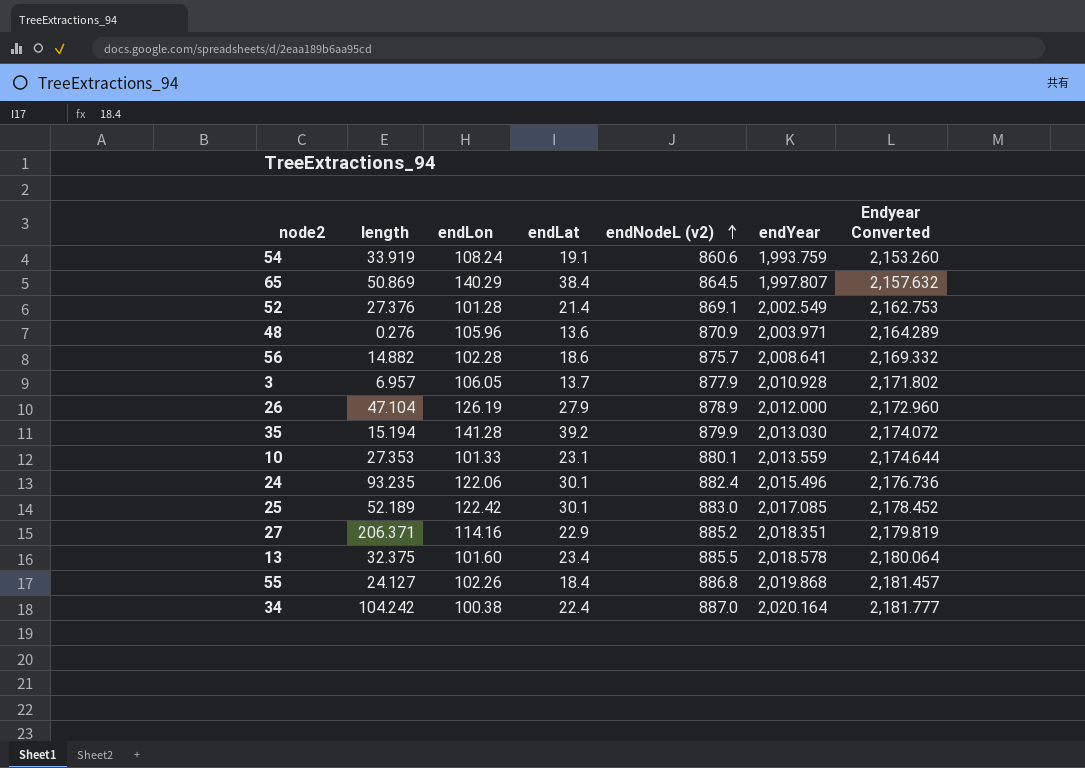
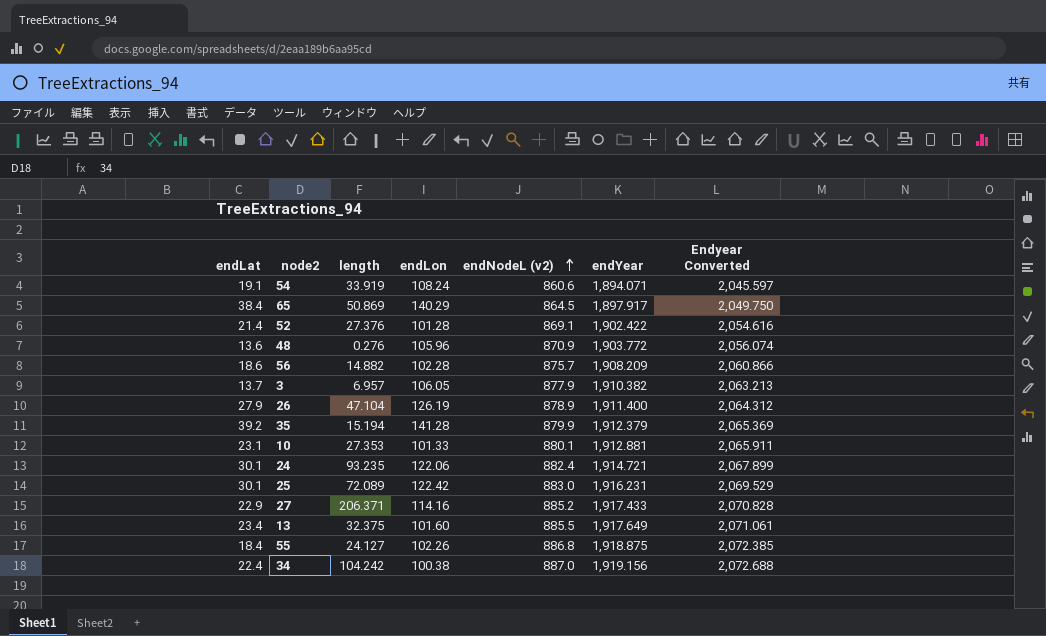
column endLat | position: 4 -> 1
54 | endYear: 1,993.759 -> 1,894.071
54 | Endyear Converted: 2,153.260 -> 2,045.597
65 | endYear: 1,997.807 -> 1,897.917
65 | Endyear Converted: 2,157.632 -> 2,049.750
52 | endYear: 2,002.549 -> 1,902.422
52 | Endyear Converted: 2,162.753 -> 2,054.616
48 | endYear: 2,003.971 -> 1,903.772
48 | Endyear Converted: 2,164.289 -> 2,056.074
56 | endYear: 2,008.641 -> 1,908.209
56 | Endyear Converted: 2,169.332 -> 2,060.866
3 | endYear: 2,010.928 -> 1,910.382
3 | Endyear Converted: 2,171.802 -> 2,063.213
26 | endYear: 2,012.000 -> 1,911.400
26 | Endyear Converted: 2,172.960 -> 2,064.312
35 | endYear: 2,013.030 -> 1,912.379
35 | Endyear Converted: 2,174.072 -> 2,065.369
10 | endYear: 2,013.559 -> 1,912.881
10 | Endyear Converted: 2,174.644 -> 2,065.911
24 | endYear: 2,015.496 -> 1,914.721
24 | Endyear Converted: 2,176.736 -> 2,067.899
25 | length: 52.189 -> 72.089
25 | endYear: 2,017.085 -> 1,916.231
25 | Endyear Converted: 2,178.452 -> 2,069.529
27 | endYear: 2,018.351 -> 1,917.433
27 | Endyear Converted: 2,179.819 -> 2,070.828
13 | endYear: 2,018.578 -> 1,917.649
13 | Endyear Converted: 2,180.064 -> 2,071.061
55 | endYear: 2,019.868 -> 1,918.875
55 | Endyear Converted: 2,181.457 -> 2,072.385
34 | endYear: 2,020.164 -> 1,919.156
34 | Endyear Converted: 2,181.777 -> 2,072.688

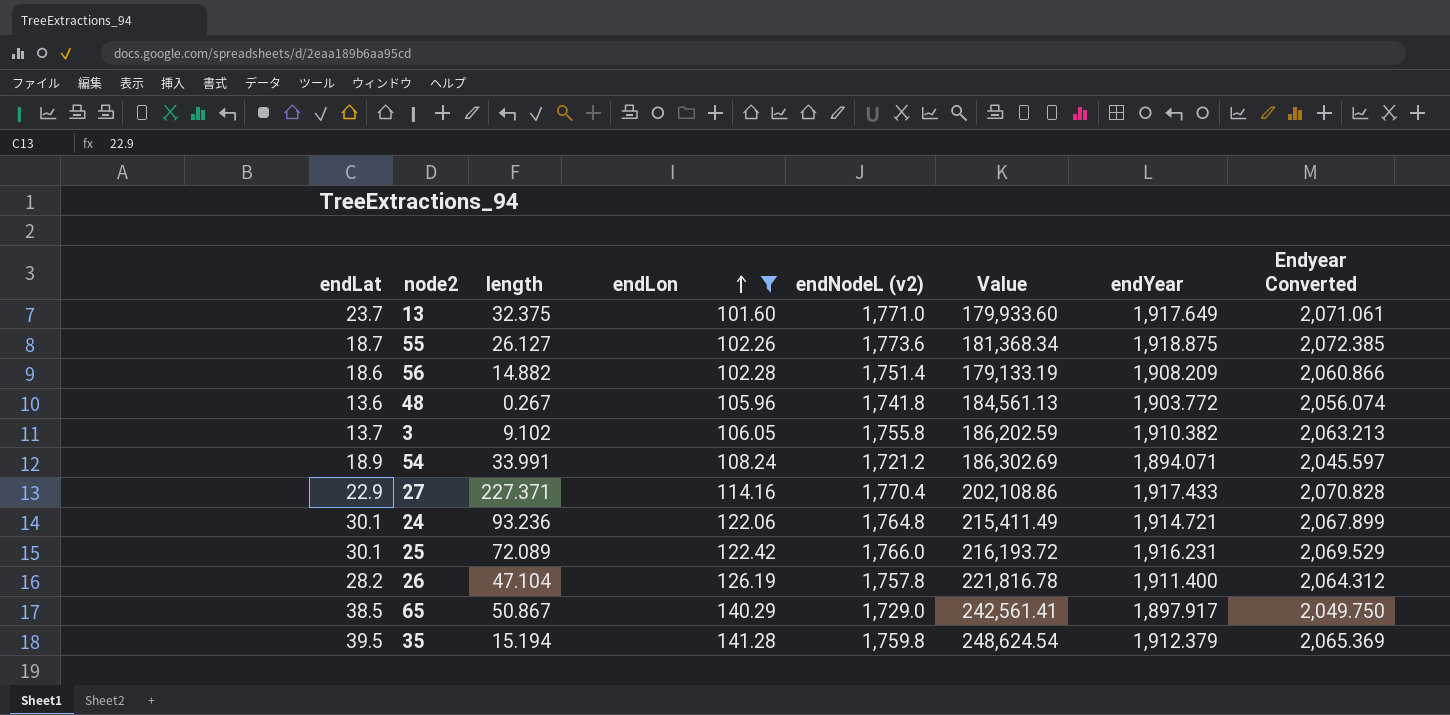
filter: none -> endLon >= 101.60
row order: endNodeL (v2) ascending -> endLon ascending
column Value | formula: none -> [endLon] * [endNodeL (v2)]
13 | endLat: 23.4 -> 23.7
13 | endNodeL (v2): 885.5 -> 1,771.0
55 | endLat: 18.4 -> 18.7
55 | length: 24.127 -> 26.127
55 | endNodeL (v2): 886.8 -> 1,773.6
56 | endNodeL (v2): 875.7 -> 1,751.4
48 | length: 0.276 -> 0.267
48 | endNodeL (v2): 870.9 -> 1,741.8
3 | length: 6.957 -> 9.102
3 | endNodeL (v2): 877.9 -> 1,755.8
54 | endLat: 19.1 -> 18.9
54 | length: 33.919 -> 33.991
54 | endNodeL (v2): 860.6 -> 1,721.2
27 | length: 206.371 -> 227.371
27 | endNodeL (v2): 885.2 -> 1,770.4
24 | length: 93.235 -> 93.236
24 | endNodeL (v2): 882.4 -> 1,764.8
25 | endNodeL (v2): 883.0 -> 1,766.0
26 | endLat: 27.9 -> 28.2
26 | endNodeL (v2): 878.9 -> 1,757.8
65 | endLat: 38.4 -> 38.5
65 | length: 50.869 -> 50.867
65 | endNodeL (v2): 864.5 -> 1,729.0
35 | endLat: 39.2 -> 39.5
35 | endNodeL (v2): 879.9 -> 1,759.8

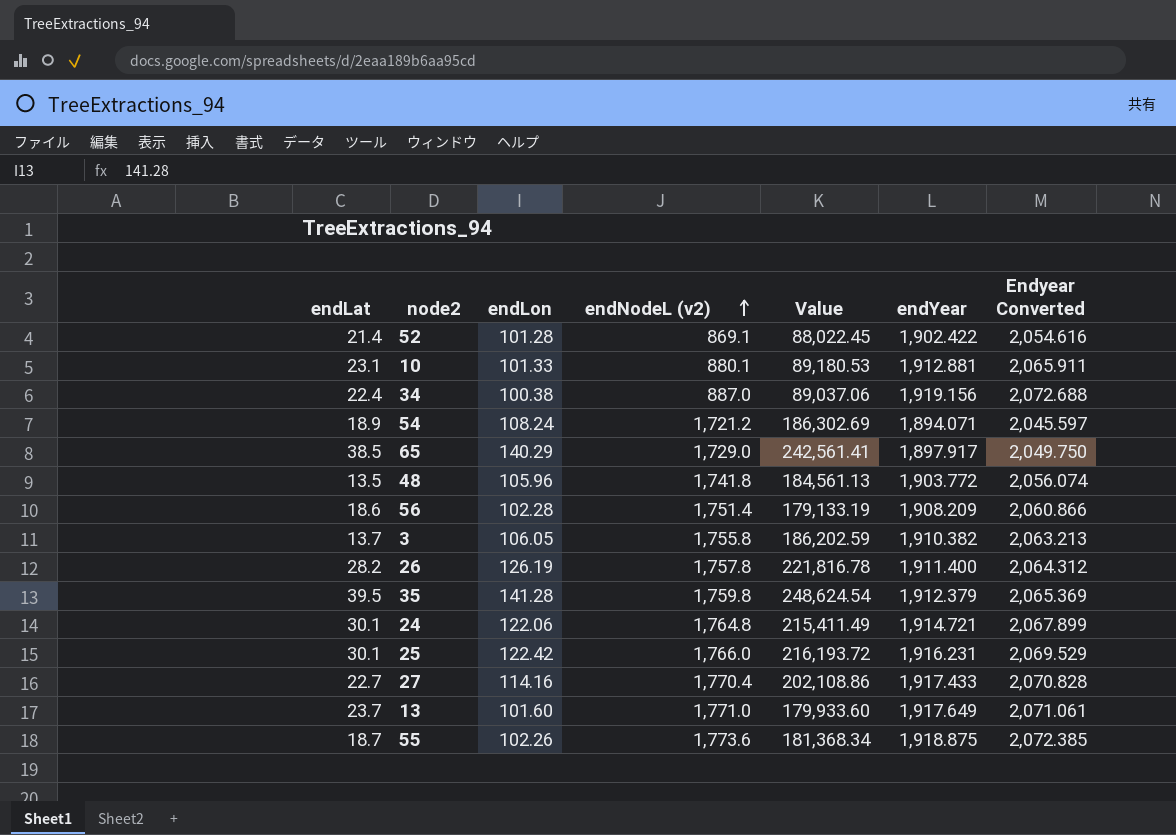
filter: endLon >= 101.60 -> none
row order: endLon ascending -> endNodeL (v2) ascending
column length | position: 3 -> none
48 | endLat: 13.6 -> 13.5
27 | endLat: 22.9 -> 22.7

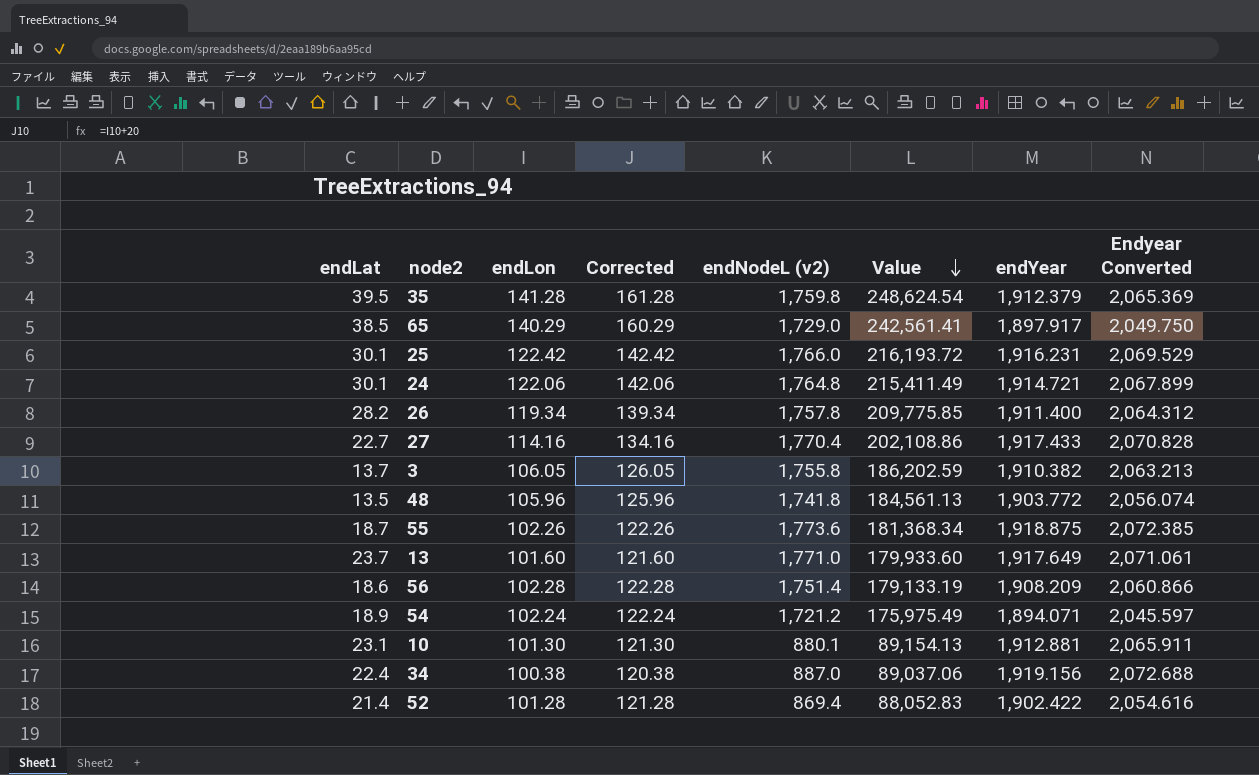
row order: endNodeL (v2) ascending -> Value descending
column Corrected | formula: none -> [endLon] + 20
26 | endLon: 126.19 -> 119.34
26 | Value: 221,816.78 -> 209,775.85
54 | endLon: 108.24 -> 102.24
54 | Value: 186,302.69 -> 175,975.49
10 | endLon: 101.33 -> 101.30
10 | Value: 89,180.53 -> 89,154.13
52 | endNodeL (v2): 869.1 -> 869.4
52 | Value: 88,022.45 -> 88,052.83

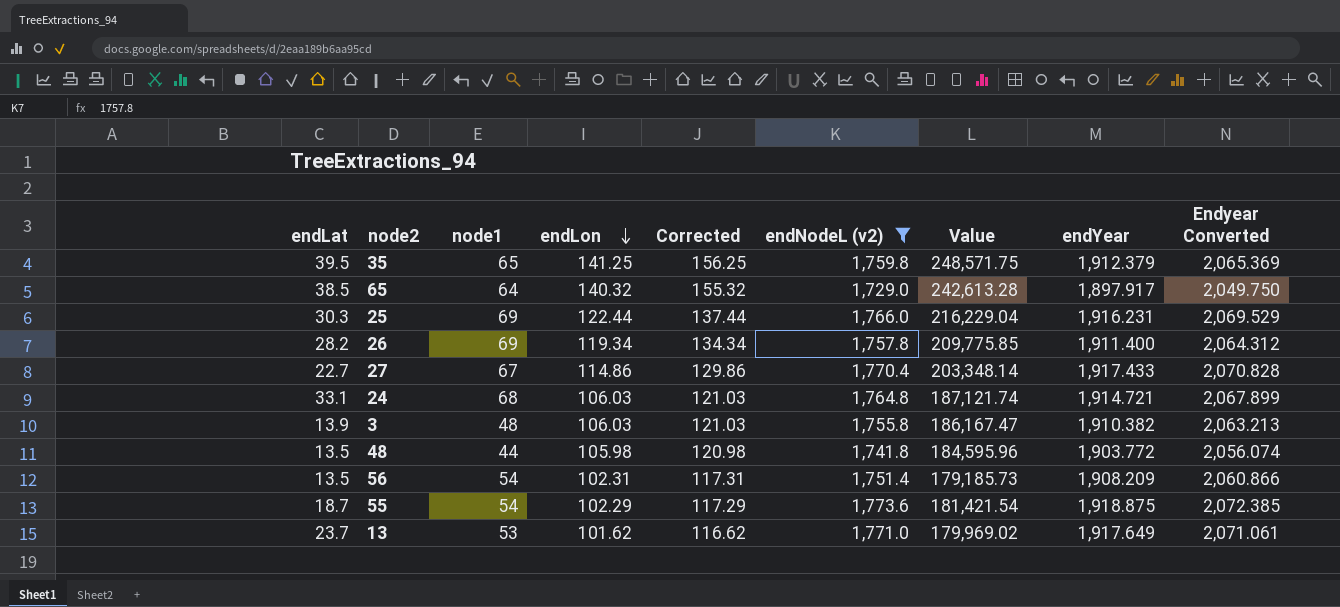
filter: none -> endNodeL (v2) >= 1,729.0
row order: Value descending -> endLon descending
column node1 | position: none -> 3
column Corrected | formula: [endLon] + 20 -> [endLon] + 15
35 | endLon: 141.28 -> 141.25
35 | Value: 248,624.54 -> 248,571.75
65 | endLon: 140.29 -> 140.32
65 | Value: 242,561.41 -> 242,613.28
25 | endLat: 30.1 -> 30.3
25 | endLon: 122.42 -> 122.44
25 | Value: 216,193.72 -> 216,229.04
27 | endLon: 114.16 -> 114.86
27 | Value: 202,108.86 -> 203,348.14
24 | endLat: 30.1 -> 33.1
24 | endLon: 122.06 -> 106.03
24 | Value: 215,411.49 -> 187,121.74
3 | endLat: 13.7 -> 13.9
3 | endLon: 106.05 -> 106.03
3 | Value: 186,202.59 -> 186,167.47
48 | endLon: 105.96 -> 105.98
48 | Value: 184,561.13 -> 184,595.96
56 | endLat: 18.6 -> 13.5
56 | endLon: 102.28 -> 102.31
56 | Value: 179,133.19 -> 179,185.73
55 | endLon: 102.26 -> 102.29
55 | Value: 181,368.34 -> 181,421.54
13 | endLon: 101.60 -> 101.62
13 | Value: 179,933.60 -> 179,969.02

